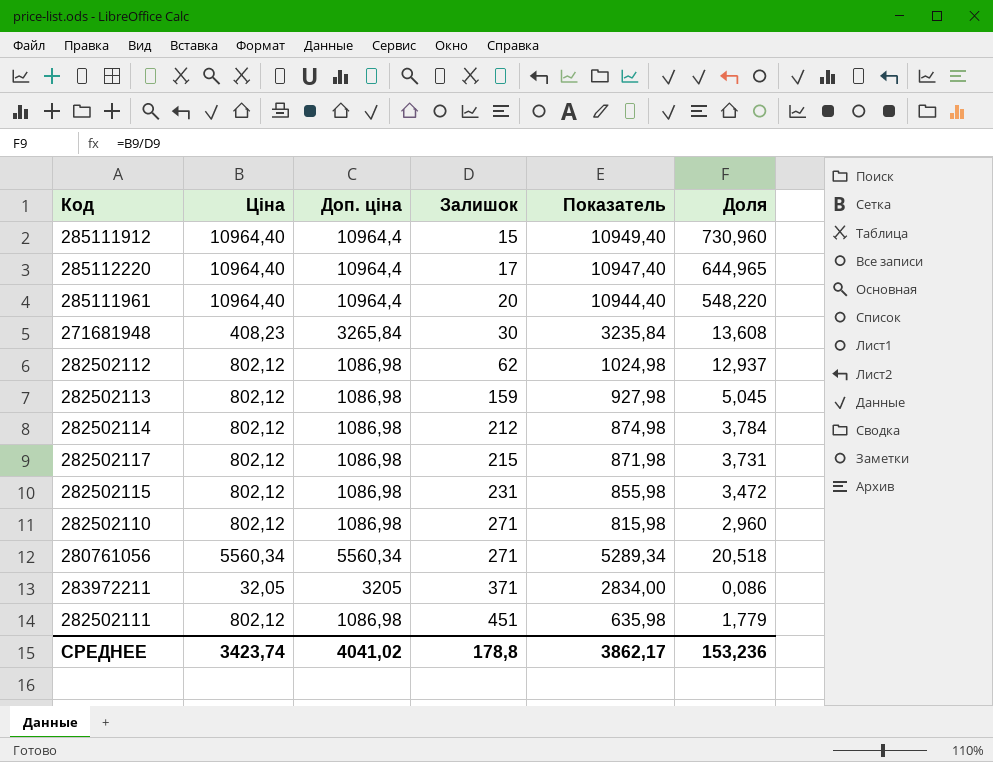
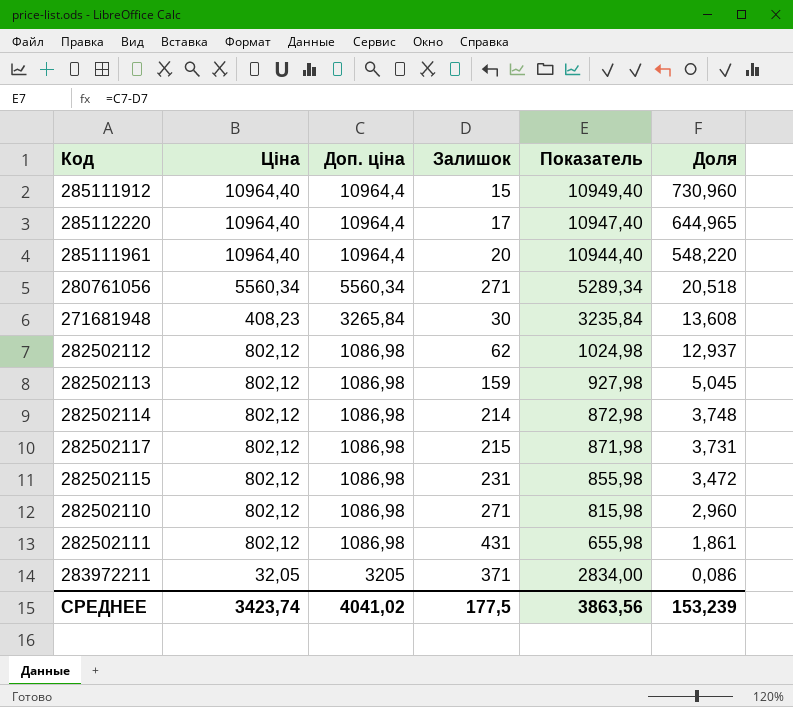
row order: Залишок ascending -> Доля descending
282502114 | Залишок: 212 -> 214
282502114 | Показатель: 874,98 -> 872,98
282502114 | Доля: 3,784 -> 3,748
282502111 | Залишок: 451 -> 431
282502111 | Показатель: 635,98 -> 655,98
282502111 | Доля: 1,779 -> 1,861
СРЕДНЕЕ | Залишок: 178,8 -> 177,5
СРЕДНЕЕ | Показатель: 3862,17 -> 3863,56
СРЕДНЕЕ | Доля: 153,236 -> 153,239

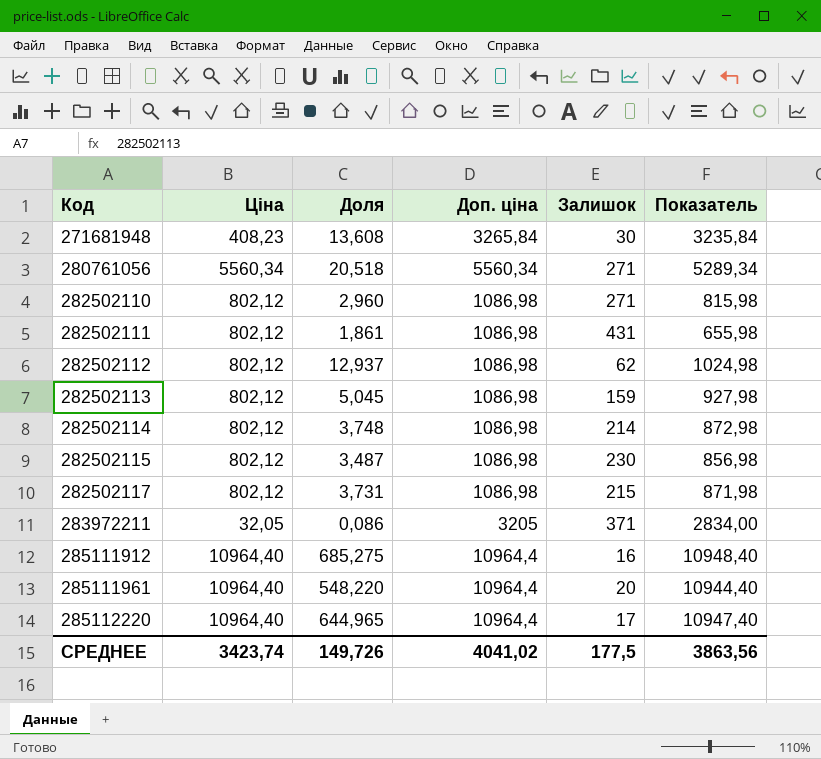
row order: Доля descending -> Код ascending
column Доля | position: 6 -> 3
282502115 | Доля: 3,472 -> 3,487
282502115 | Залишок: 231 -> 230
282502115 | Показатель: 855,98 -> 856,98
285111912 | Доля: 730,960 -> 685,275
285111912 | Залишок: 15 -> 16
285111912 | Показатель: 10949,40 -> 10948,40
СРЕДНЕЕ | Доля: 153,239 -> 149,726

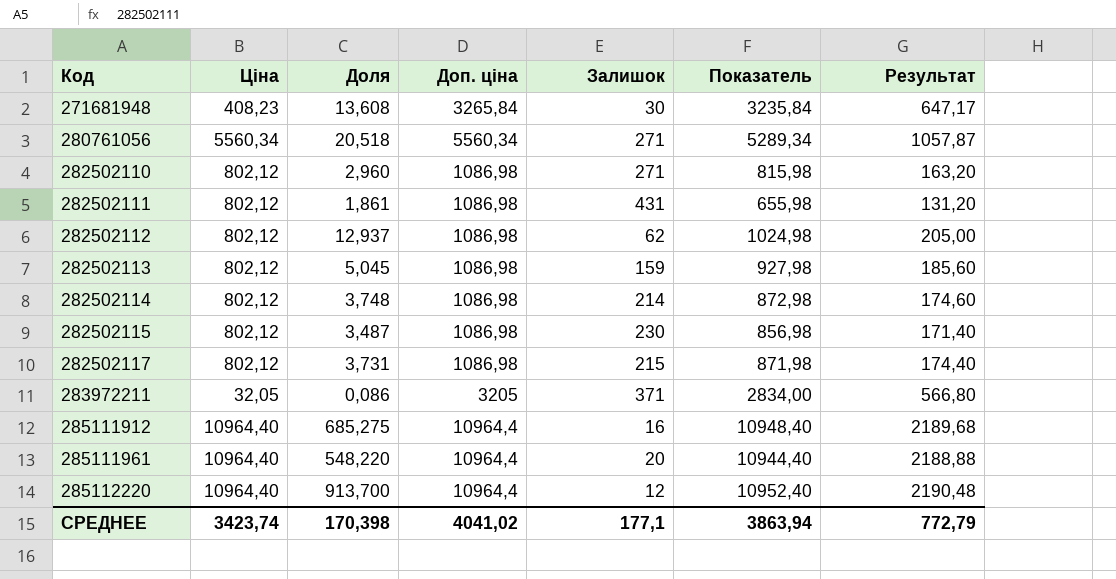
column Результат | formula: none -> [Показатель] * 0,2
285112220 | Доля: 644,965 -> 913,700
285112220 | Залишок: 17 -> 12
285112220 | Показатель: 10947,40 -> 10952,40
СРЕДНЕЕ | Доля: 149,726 -> 170,398
СРЕДНЕЕ | Залишок: 177,5 -> 177,1
СРЕДНЕЕ | Показатель: 3863,56 -> 3863,94

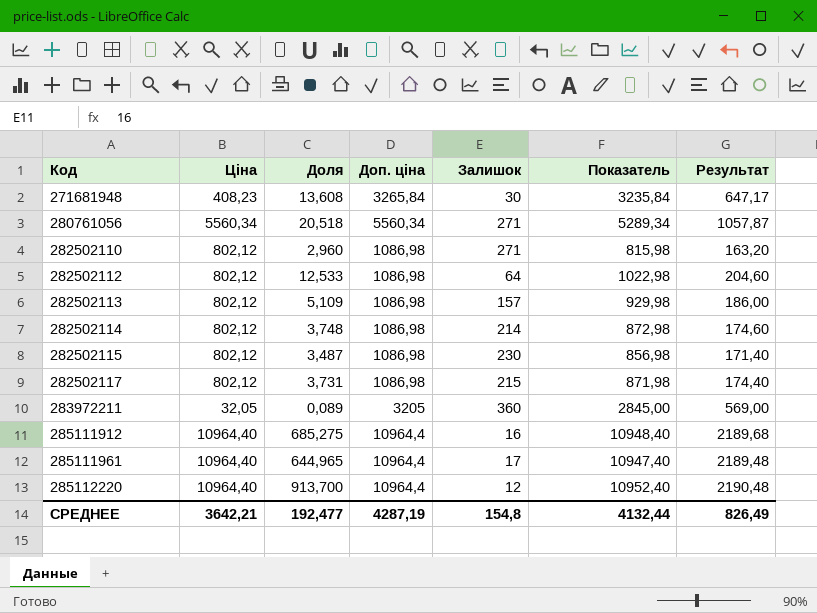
row 282502111: 802,12 | 1,861 | 1086,98 | 431 | 655,98 | 131,20 -> none
282502112 | Доля: 12,937 -> 12,533
282502112 | Залишок: 62 -> 64
282502112 | Показатель: 1024,98 -> 1022,98
282502112 | Результат: 205,00 -> 204,60
282502113 | Доля: 5,045 -> 5,109
282502113 | Залишок: 159 -> 157
282502113 | Показатель: 927,98 -> 929,98
282502113 | Результат: 185,60 -> 186,00
283972211 | Доля: 0,086 -> 0,089
283972211 | Залишок: 371 -> 360
283972211 | Показатель: 2834,00 -> 2845,00
283972211 | Результат: 566,80 -> 569,00
285111961 | Доля: 548,220 -> 644,965
285111961 | Залишок: 20 -> 17
285111961 | Показатель: 10944,40 -> 10947,40
285111961 | Результат: 2188,88 -> 2189,48
СРЕДНЕЕ | Ціна: 3423,74 -> 3642,21
СРЕДНЕЕ | Доля: 170,398 -> 192,477
СРЕДНЕЕ | Доп. ціна: 4041,02 -> 4287,19
СРЕДНЕЕ | Залишок: 177,1 -> 154,8
СРЕДНЕЕ | Показатель: 3863,94 -> 4132,44
СРЕДНЕЕ | Результат: 772,79 -> 826,49

